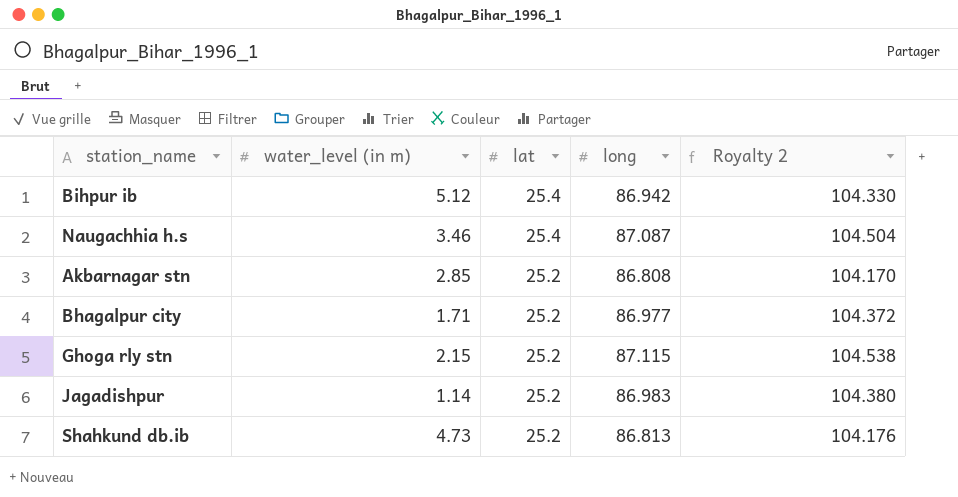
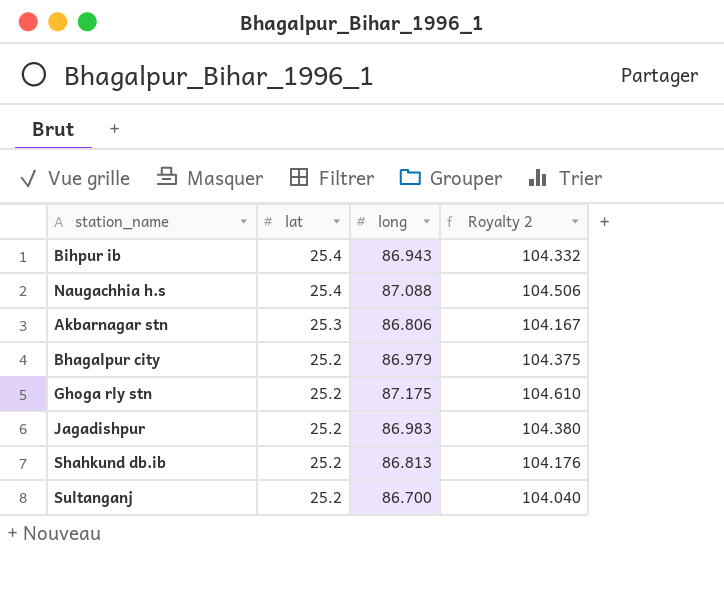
column water_level (in m) | position: 2 -> none
Bihpur ib | long: 86.942 -> 86.943
Bihpur ib | Royalty 2: 104.330 -> 104.332
Naugachhia h.s | long: 87.087 -> 87.088
Naugachhia h.s | Royalty 2: 104.504 -> 104.506
Akbarnagar stn | lat: 25.2 -> 25.3
Akbarnagar stn | long: 86.808 -> 86.806
Akbarnagar stn | Royalty 2: 104.170 -> 104.167
Bhagalpur city | long: 86.977 -> 86.979
Bhagalpur city | Royalty 2: 104.372 -> 104.375
Ghoga rly stn | long: 87.115 -> 87.175
Ghoga rly stn | Royalty 2: 104.538 -> 104.610
row Sultanganj: none -> 25.2 | 86.700 | 104.040

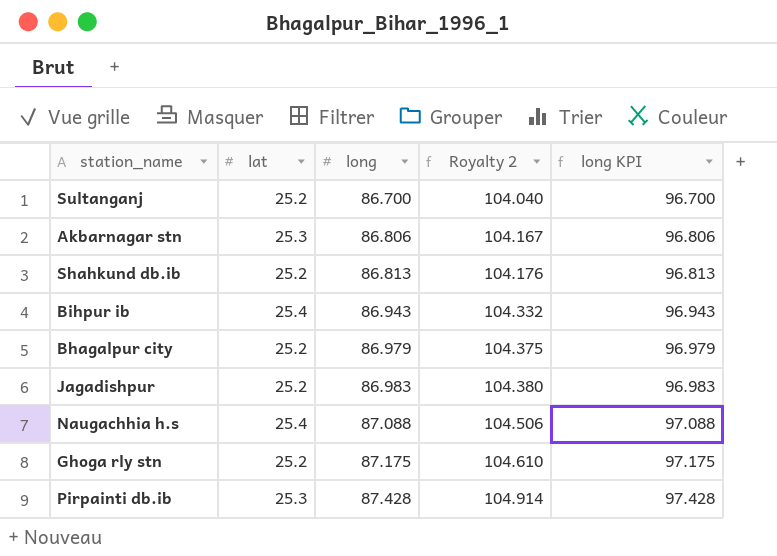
row order: lat descending -> long ascending
column long KPI | formula: none -> [long] + 10
row Pirpainti db.ib: none -> 25.3 | 87.428 | 104.914 | 97.428

